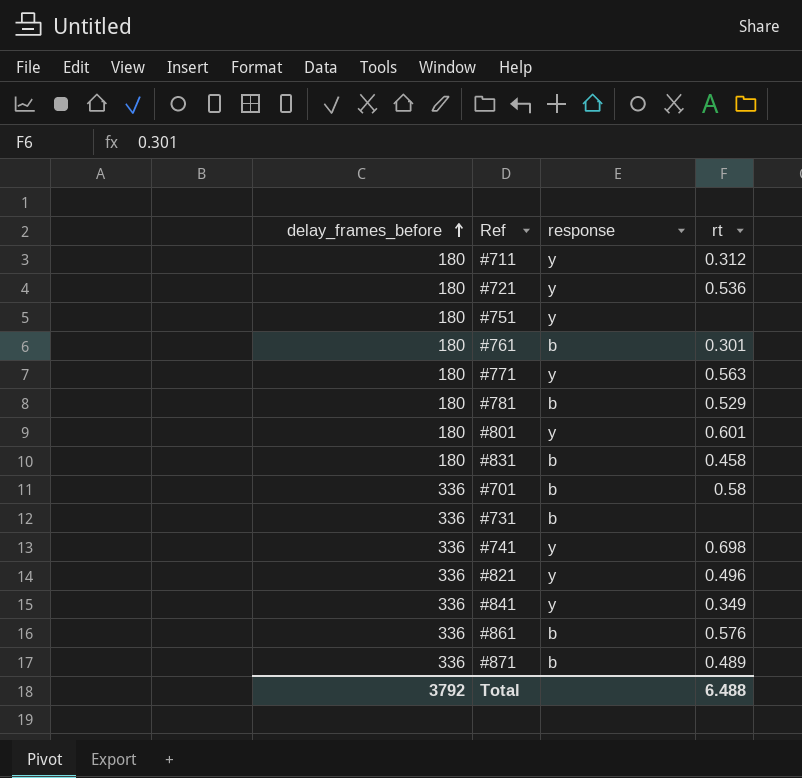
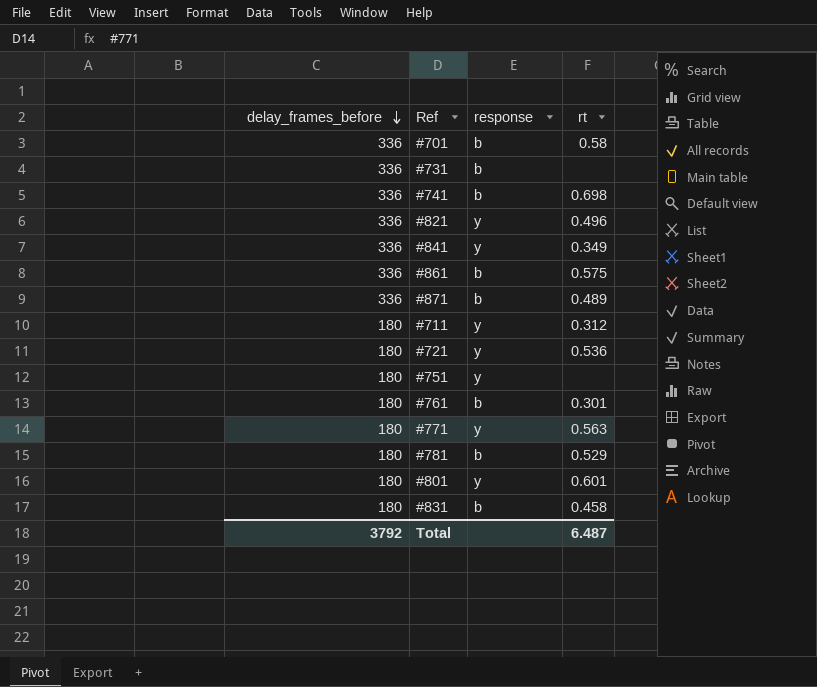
row order: delay_frames_before ascending -> delay_frames_before descending
#741 | response: y -> b
#861 | rt: 0.576 -> 0.575
Total | rt: 6.488 -> 6.487

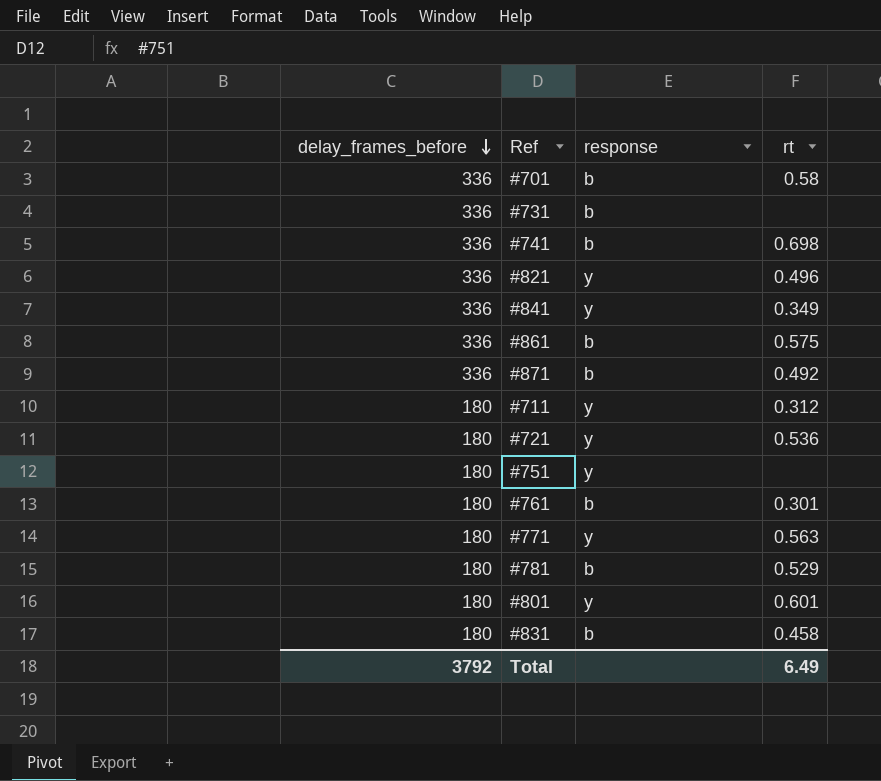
#871 | rt: 0.489 -> 0.492
Total | rt: 6.487 -> 6.49

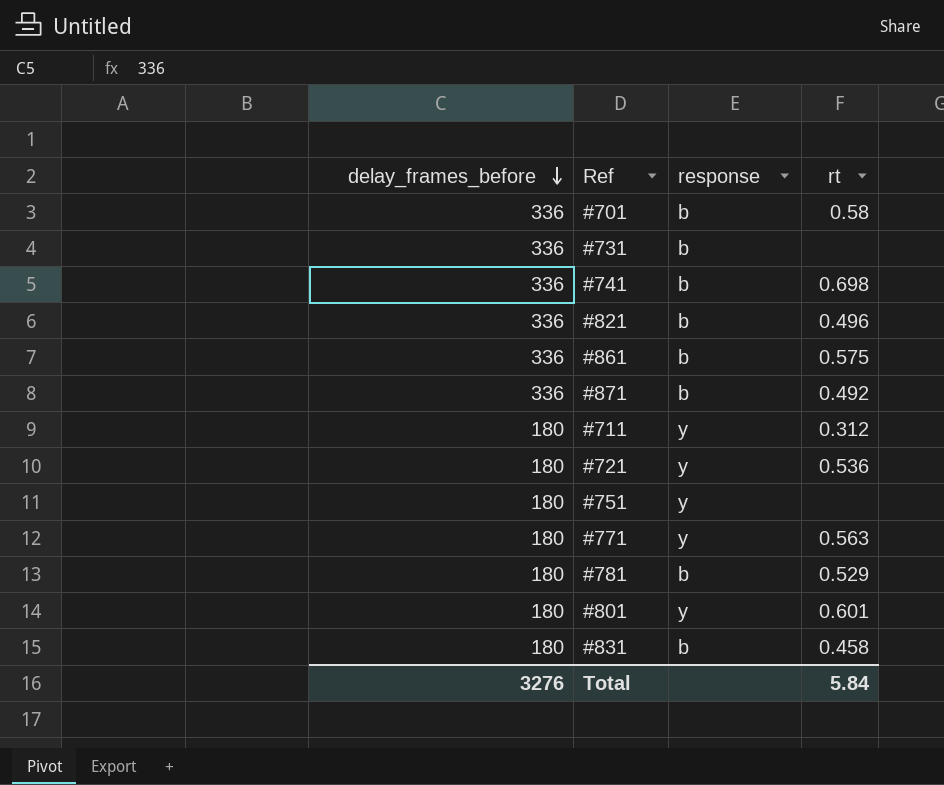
row #841: 336 | y | 0.349 -> none
row #761: 180 | b | 0.301 -> none
#821 | response: y -> b
Total | delay_frames_before: 3792 -> 3276
Total | rt: 6.49 -> 5.84

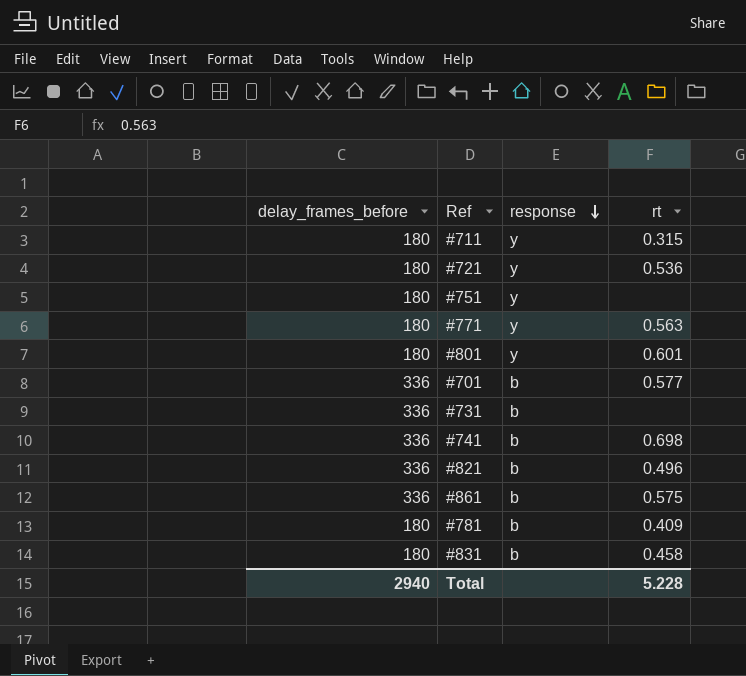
row order: delay_frames_before descending -> response descending
row #871: 336 | b | 0.492 -> none
#711 | rt: 0.312 -> 0.315
#701 | rt: 0.58 -> 0.577
#781 | rt: 0.529 -> 0.409
Total | delay_frames_before: 3276 -> 2940
Total | rt: 5.84 -> 5.228

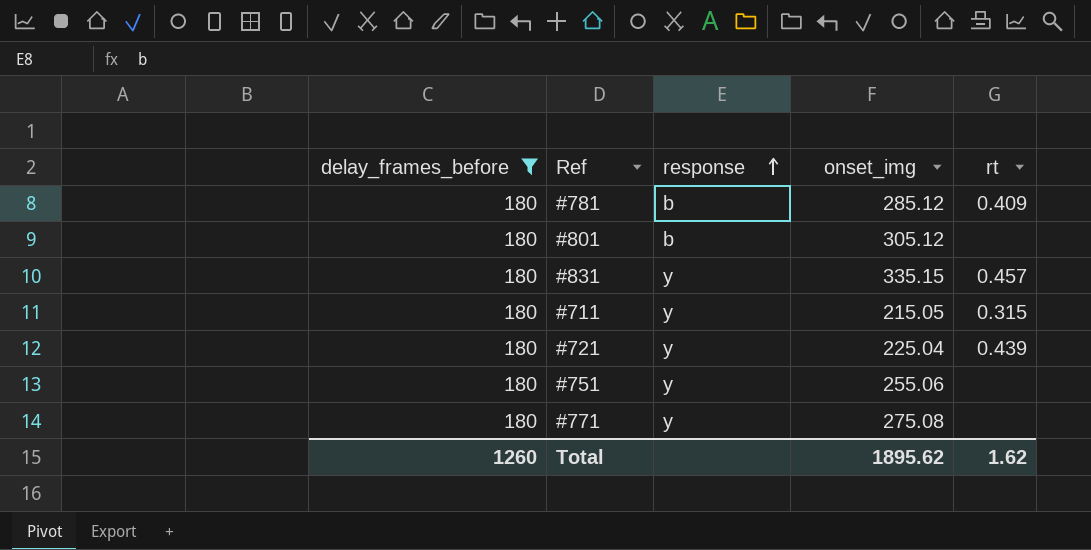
filter: none -> delay_frames_before = 180
row order: response descending -> response ascending
column onset_img | position: none -> 4
#801 | response: y -> b
#801 | rt: 0.601 -> none
#831 | response: b -> y
#831 | rt: 0.458 -> 0.457
#721 | rt: 0.536 -> 0.439
#771 | rt: 0.563 -> none
Total | delay_frames_before: 2940 -> 1260
Total | rt: 5.228 -> 1.62

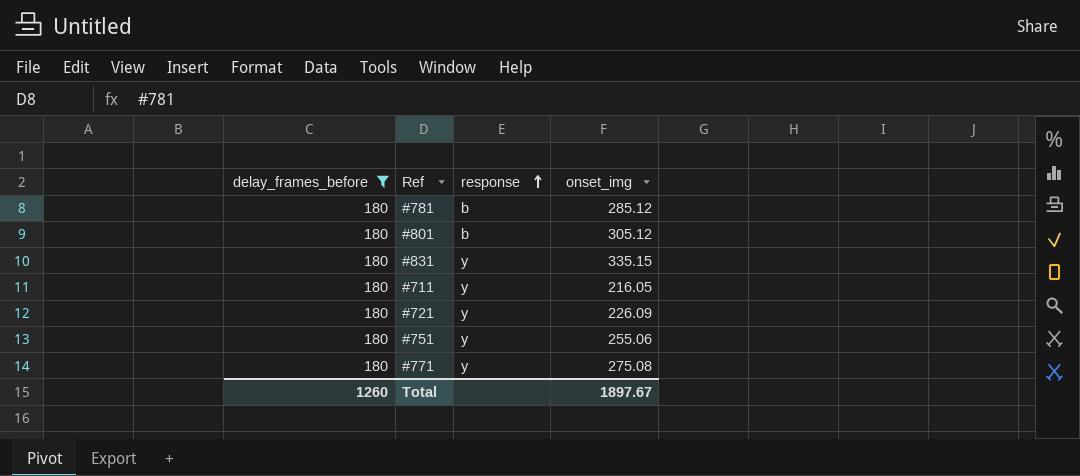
column rt | position: 5 -> none
#711 | onset_img: 215.05 -> 216.05
#721 | onset_img: 225.04 -> 226.09
Total | onset_img: 1895.62 -> 1897.67

